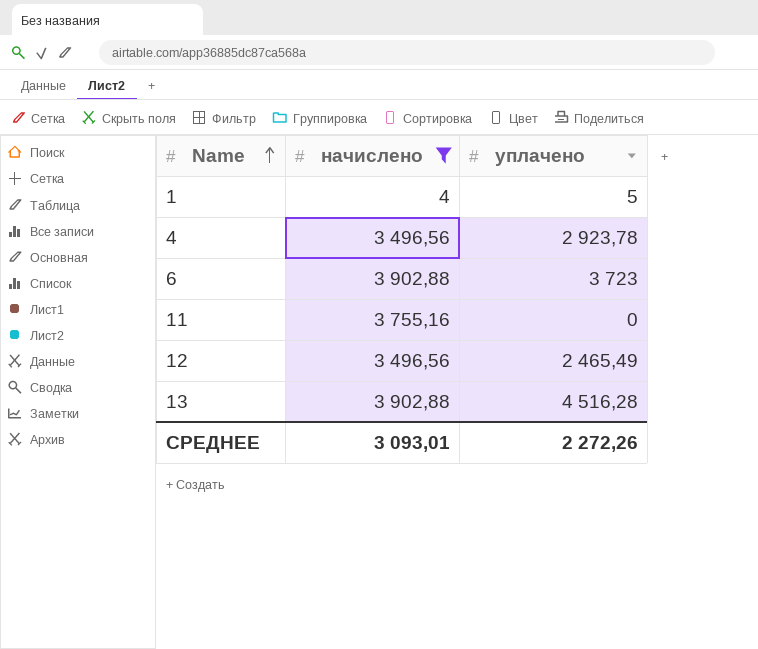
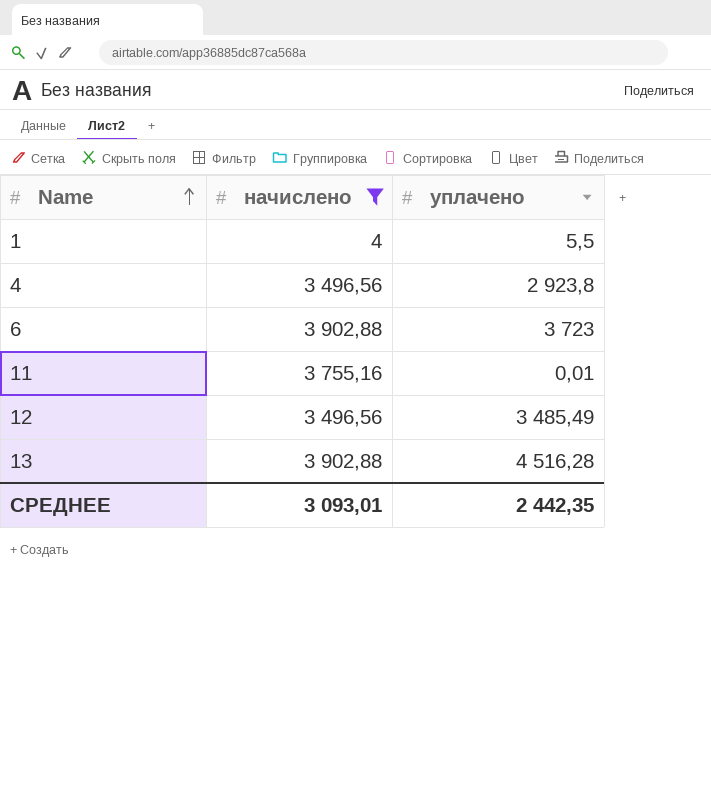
1 | уплачено: 5 -> 5,5
4 | уплачено: 2 923,78 -> 2 923,8
11 | уплачено: 0 -> 0,01
12 | уплачено: 2 465,49 -> 3 485,49
СРЕДНЕЕ | уплачено: 2 272,26 -> 2 442,35

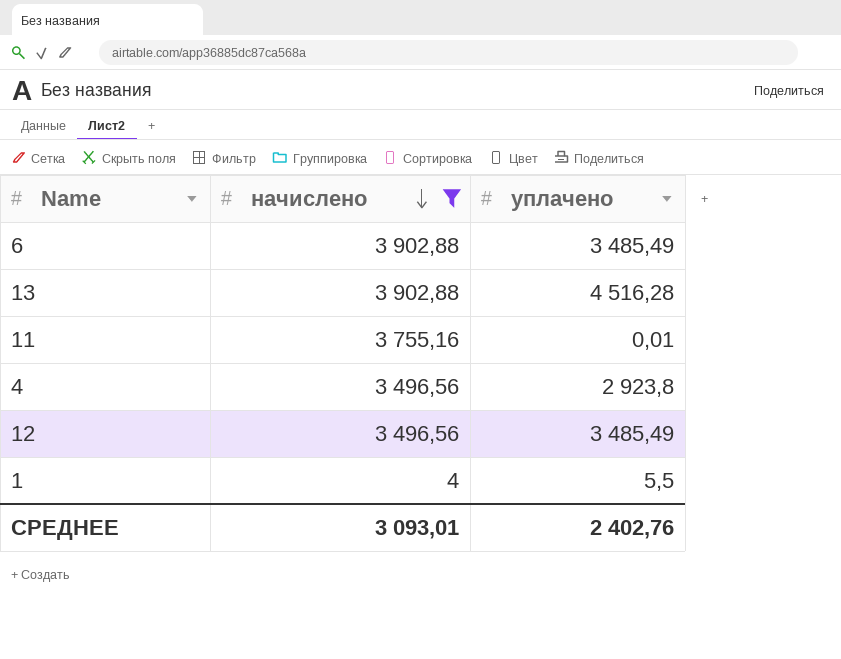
row order: Name ascending -> начислено descending
6 | уплачено: 3 723 -> 3 485,49
СРЕДНЕЕ | уплачено: 2 442,35 -> 2 402,76

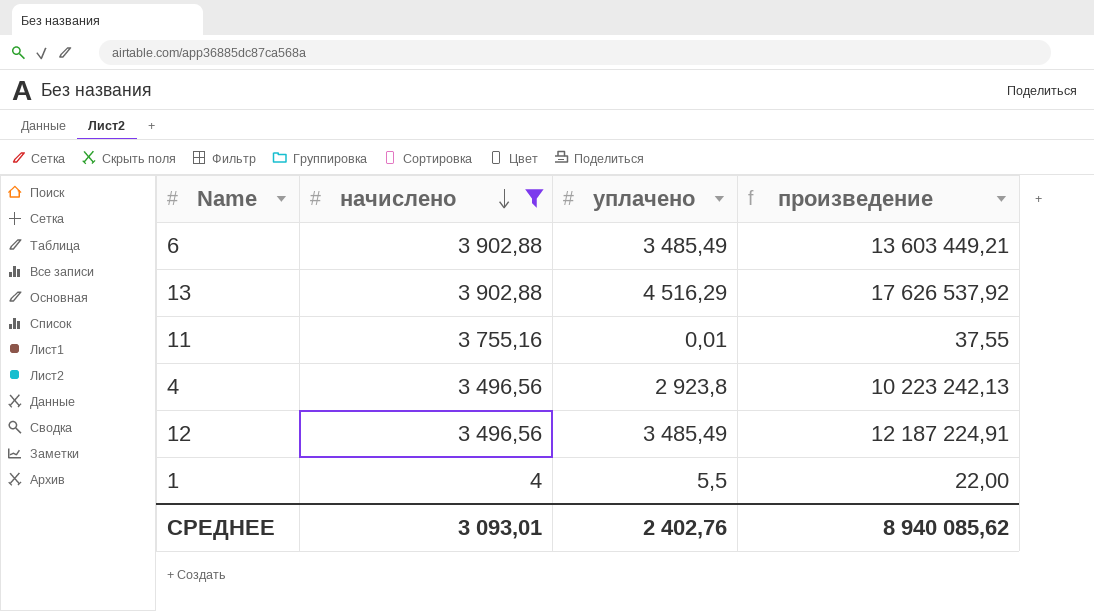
column произведение | formula: none -> [начислено] * [уплачено]
13 | уплачено: 4 516,28 -> 4 516,29

